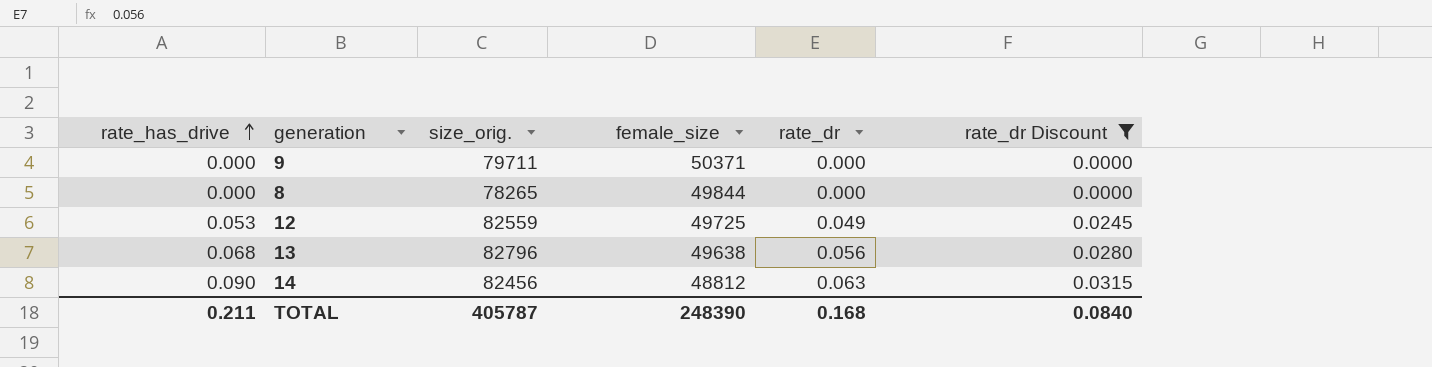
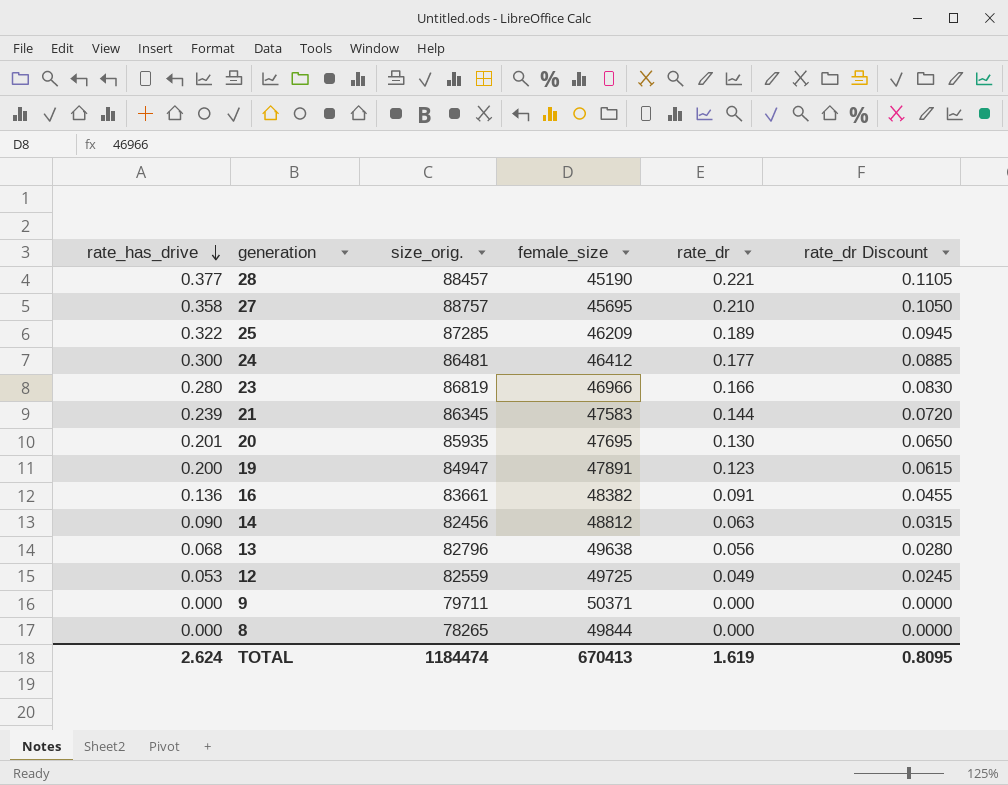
filter: rate_dr Discount <= 0.0315 -> none
row order: rate_has_drive ascending -> rate_has_drive descending
TOTAL | rate_has_drive: 0.211 -> 2.624
TOTAL | size_orig.: 405787 -> 1184474
TOTAL | female_size: 248390 -> 670413
TOTAL | rate_dr: 0.168 -> 1.619
TOTAL | rate_dr Discount: 0.0840 -> 0.8095

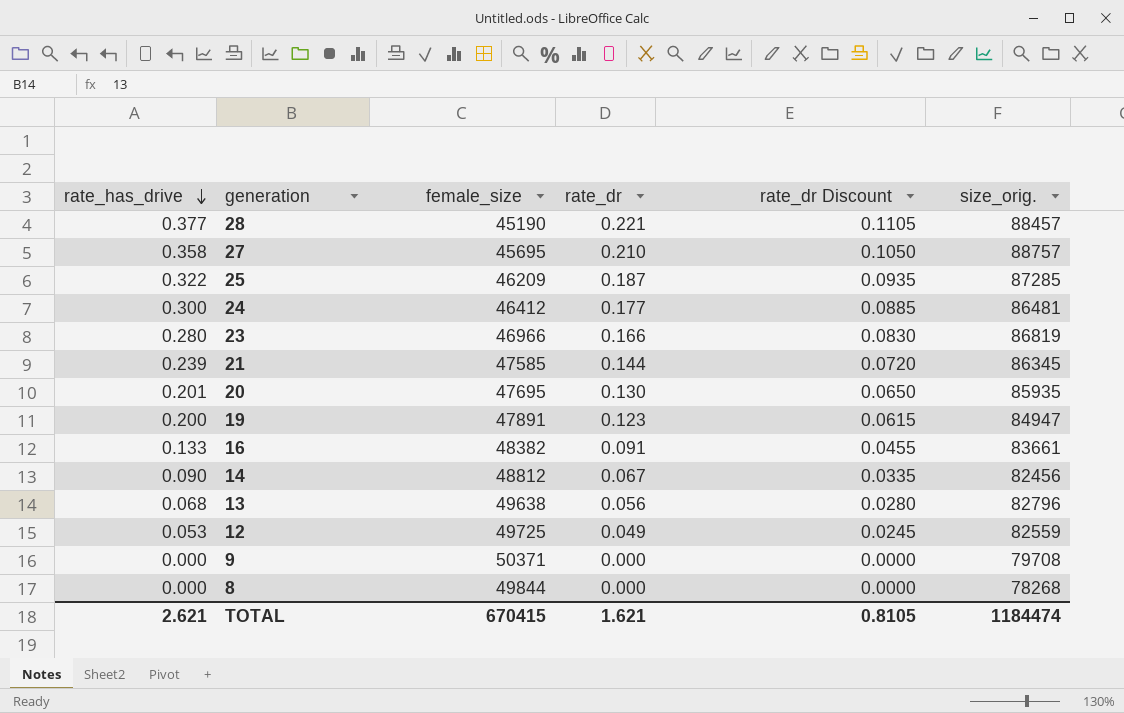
column size_orig. | position: 3 -> 6
25 | rate_dr: 0.189 -> 0.187
25 | rate_dr Discount: 0.0945 -> 0.0935
21 | female_size: 47583 -> 47585
16 | rate_has_drive: 0.136 -> 0.133
14 | rate_dr: 0.063 -> 0.067
14 | rate_dr Discount: 0.0315 -> 0.0335
9 | size_orig.: 79711 -> 79708
8 | size_orig.: 78265 -> 78268
TOTAL | rate_has_drive: 2.624 -> 2.621
TOTAL | female_size: 670413 -> 670415
TOTAL | rate_dr: 1.619 -> 1.621
TOTAL | rate_dr Discount: 0.8095 -> 0.8105

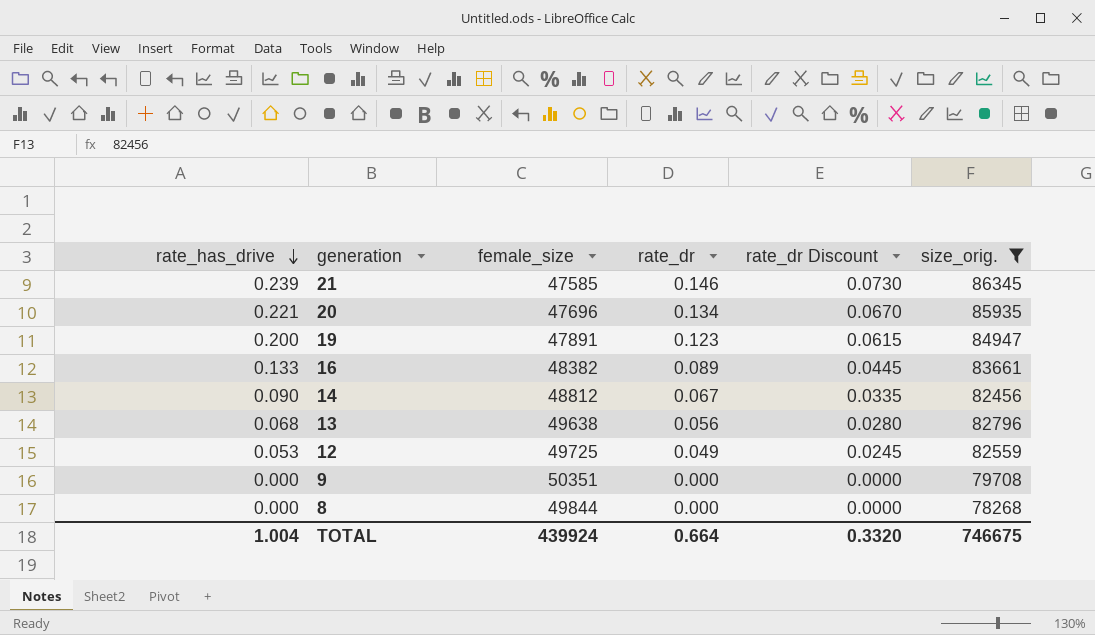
filter: none -> size_orig. <= 86345
21 | rate_dr: 0.144 -> 0.146
21 | rate_dr Discount: 0.0720 -> 0.0730
20 | rate_has_drive: 0.201 -> 0.221
20 | female_size: 47695 -> 47696
20 | rate_dr: 0.130 -> 0.134
20 | rate_dr Discount: 0.0650 -> 0.0670
16 | rate_dr: 0.091 -> 0.089
16 | rate_dr Discount: 0.0455 -> 0.0445
9 | female_size: 50371 -> 50351
TOTAL | rate_has_drive: 2.621 -> 1.004
TOTAL | female_size: 670415 -> 439924
TOTAL | rate_dr: 1.621 -> 0.664
TOTAL | rate_dr Discount: 0.8105 -> 0.3320
TOTAL | size_orig.: 1184474 -> 746675

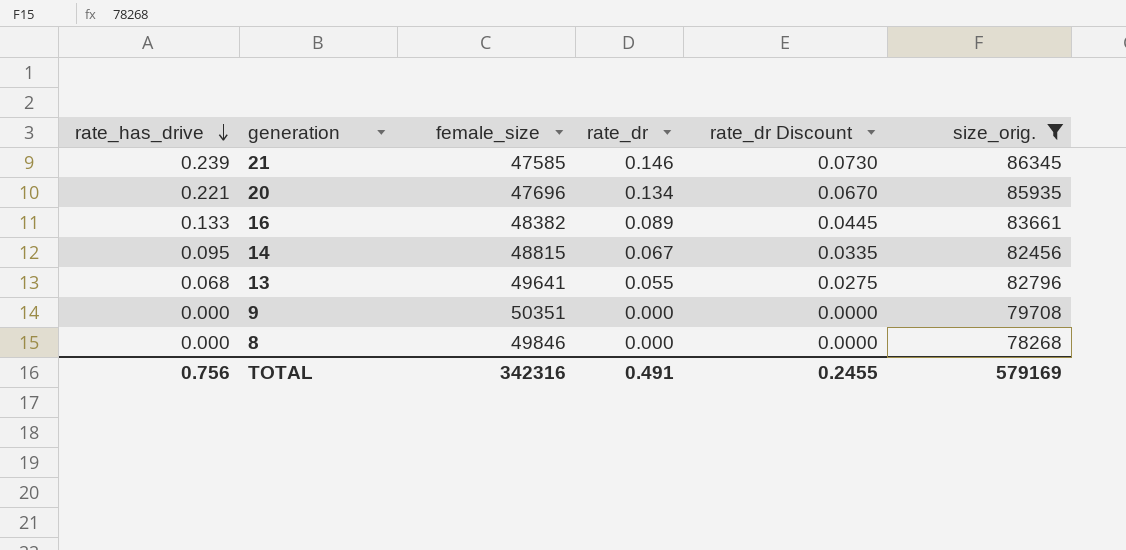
row 19: 0.200 | 47891 | 0.123 | 0.0615 | 84947 -> none
row 12: 0.053 | 49725 | 0.049 | 0.0245 | 82559 -> none
14 | rate_has_drive: 0.090 -> 0.095
14 | female_size: 48812 -> 48815
13 | female_size: 49638 -> 49641
13 | rate_dr: 0.056 -> 0.055
13 | rate_dr Discount: 0.0280 -> 0.0275
8 | female_size: 49844 -> 49846
TOTAL | rate_has_drive: 1.004 -> 0.756
TOTAL | female_size: 439924 -> 342316
TOTAL | rate_dr: 0.664 -> 0.491
TOTAL | rate_dr Discount: 0.3320 -> 0.2455
TOTAL | size_orig.: 746675 -> 579169

